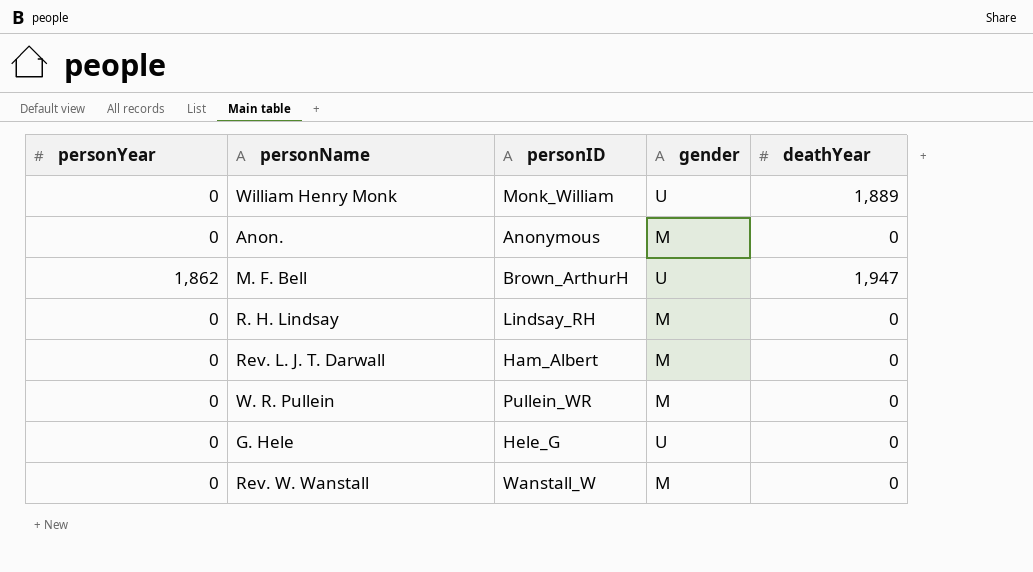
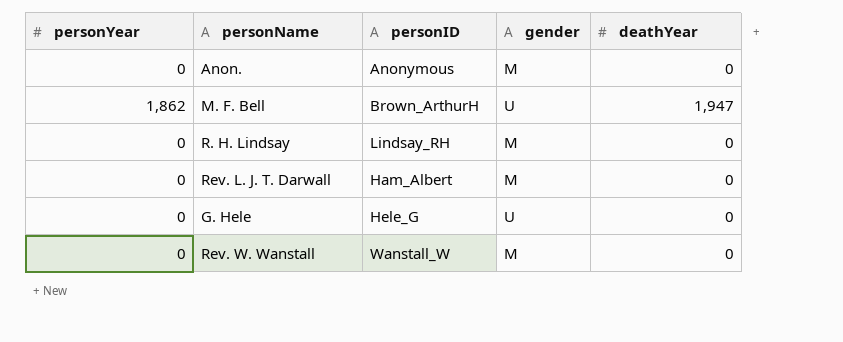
row William Henry Monk: 0 | Monk_William | U | 1,889 -> none
row W. R. Pullein: 0 | Pullein_WR | M | 0 -> none

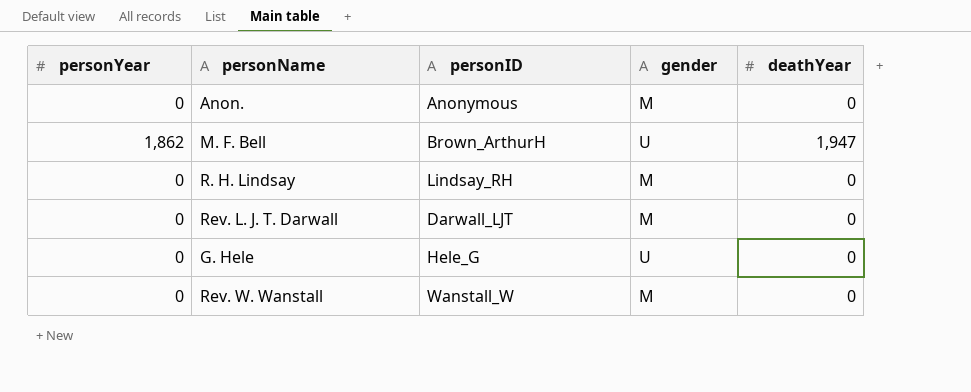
Rev. L. J. T. Darwall | personID: Ham_Albert -> Darwall_LJT

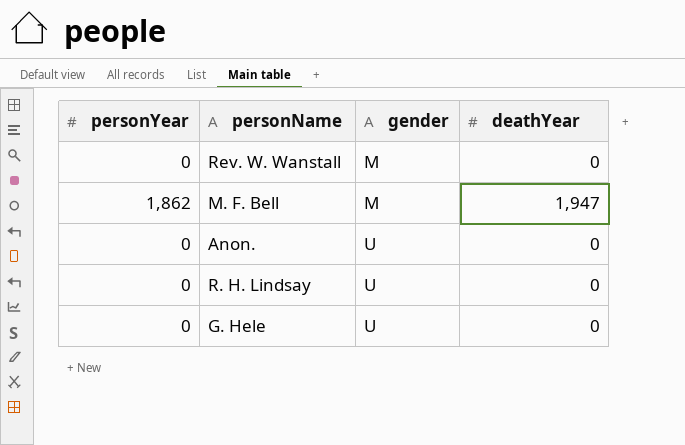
row order: none -> gender ascending
column personID | position: 3 -> none
row Rev. L. J. T. Darwall: 0 | Darwall_LJT | M | 0 -> none
M. F. Bell | gender: U -> M
Anon. | gender: M -> U
R. H. Lindsay | gender: M -> U

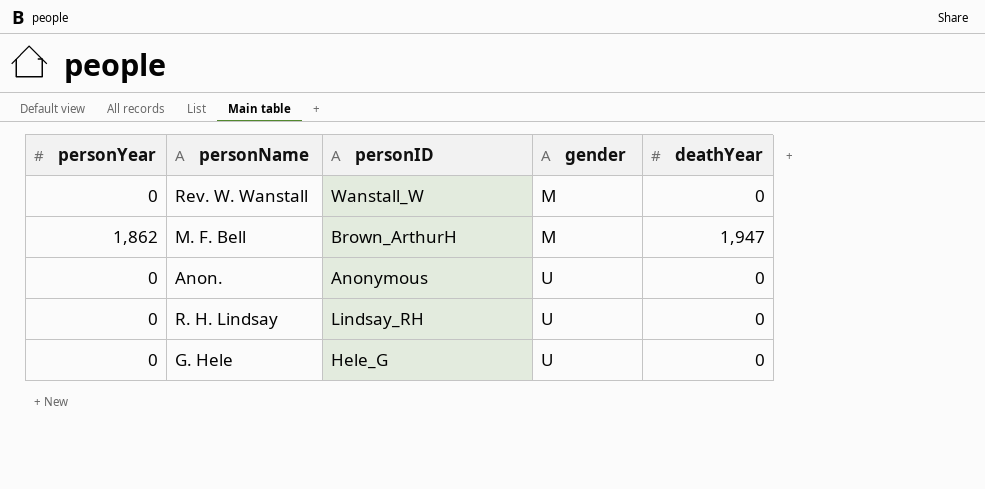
column personID | position: none -> 3

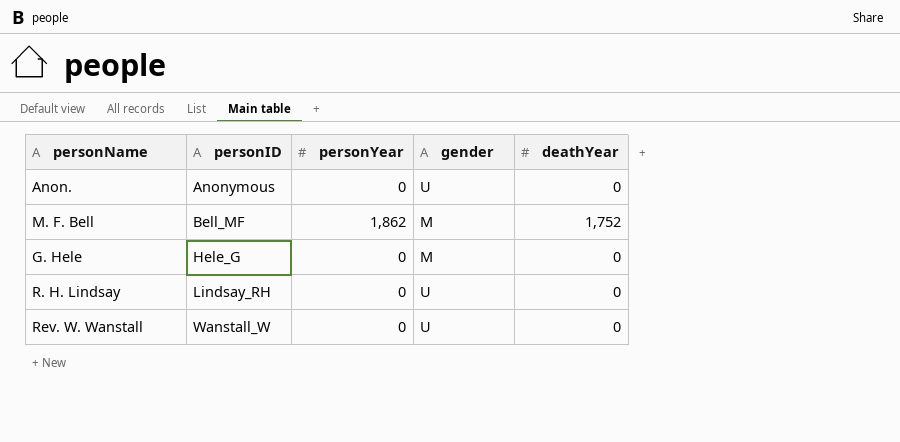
row order: gender ascending -> personID ascending
column personYear | position: 1 -> 3
M. F. Bell | personID: Brown_ArthurH -> Bell_MF
M. F. Bell | deathYear: 1,947 -> 1,752
G. Hele | gender: U -> M
Rev. W. Wanstall | gender: M -> U

